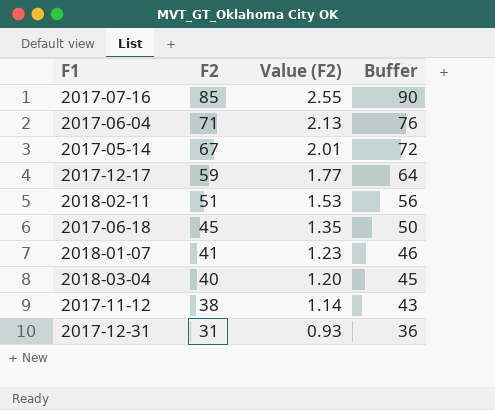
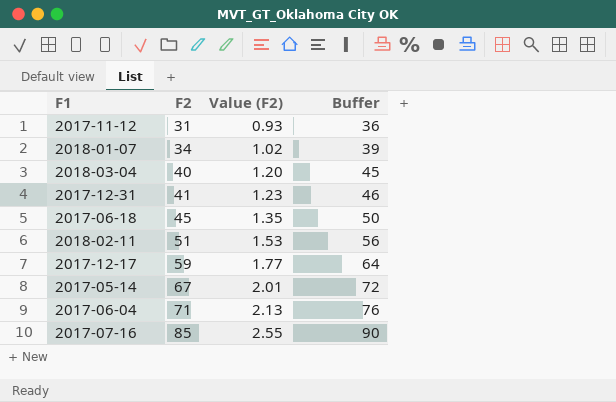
row order: F2 descending -> F2 ascending
2017-11-12 | F2: 38 -> 31
2017-11-12 | Value (F2): 1.14 -> 0.93
2017-11-12 | Buffer: 43 -> 36
2018-01-07 | F2: 41 -> 34
2018-01-07 | Value (F2): 1.23 -> 1.02
2018-01-07 | Buffer: 46 -> 39
2017-12-31 | F2: 31 -> 41
2017-12-31 | Value (F2): 0.93 -> 1.23
2017-12-31 | Buffer: 36 -> 46

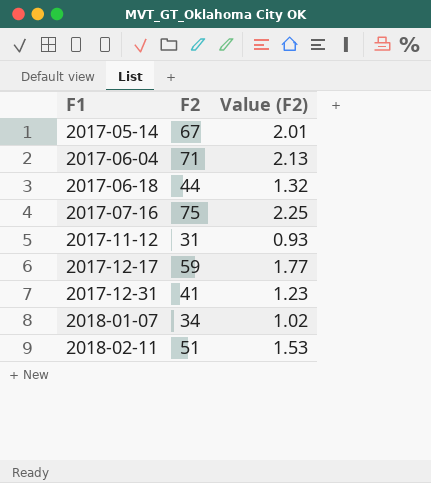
row order: F2 ascending -> F1 ascending
column Buffer | formula: [F2] + 5 -> none
row 2018-03-04: 40 | 1.20 | 45 -> none
2017-06-18 | F2: 45 -> 44
2017-06-18 | Value (F2): 1.35 -> 1.32
2017-07-16 | F2: 85 -> 75
2017-07-16 | Value (F2): 2.55 -> 2.25

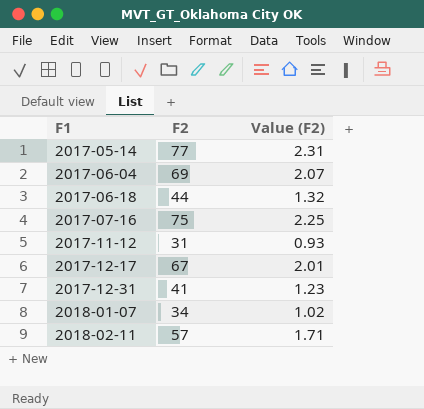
2017-05-14 | F2: 67 -> 77
2017-05-14 | Value (F2): 2.01 -> 2.31
2017-06-04 | F2: 71 -> 69
2017-06-04 | Value (F2): 2.13 -> 2.07
2017-12-17 | F2: 59 -> 67
2017-12-17 | Value (F2): 1.77 -> 2.01
2018-02-11 | F2: 51 -> 57
2018-02-11 | Value (F2): 1.53 -> 1.71

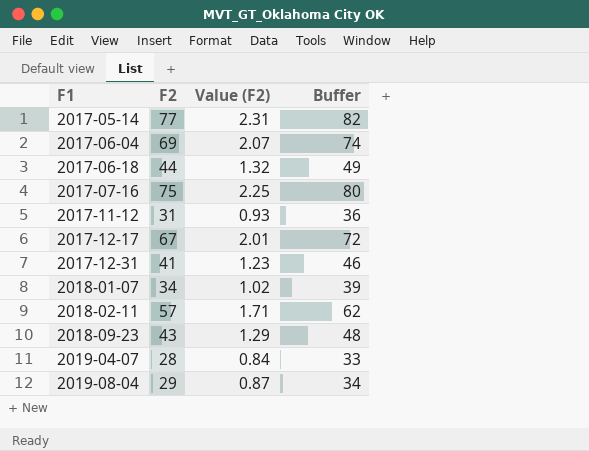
column Buffer | formula: none -> [F2] + 5
row 2018-09-23: none -> 43 | 1.29 | 48
row 2019-04-07: none -> 28 | 0.84 | 33
row 2019-08-04: none -> 29 | 0.87 | 34

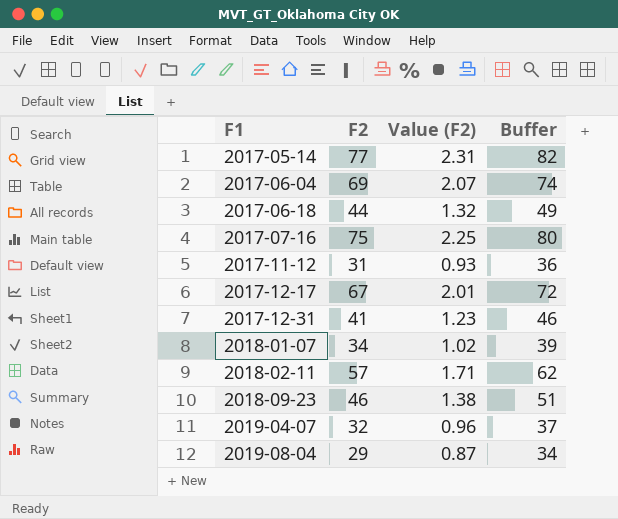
2018-09-23 | F2: 43 -> 46
2018-09-23 | Value (F2): 1.29 -> 1.38
2018-09-23 | Buffer: 48 -> 51
2019-04-07 | F2: 28 -> 32
2019-04-07 | Value (F2): 0.84 -> 0.96
2019-04-07 | Buffer: 33 -> 37

